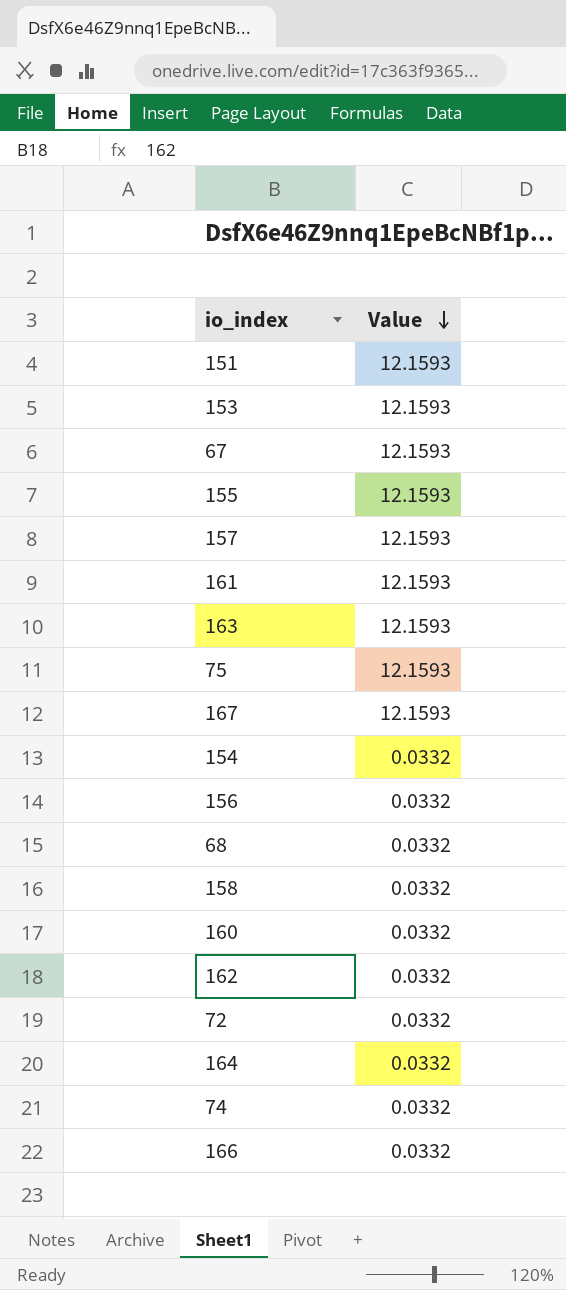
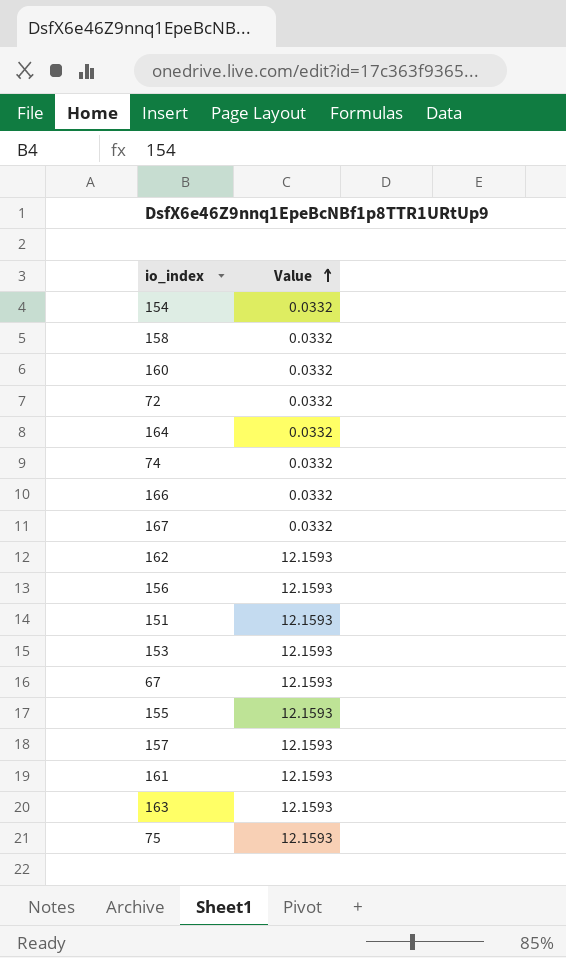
row order: Value descending -> Value ascending
row 68: 0.0332 -> none
167 | Value: 12.1593 -> 0.0332
162 | Value: 0.0332 -> 12.1593
156 | Value: 0.0332 -> 12.1593

